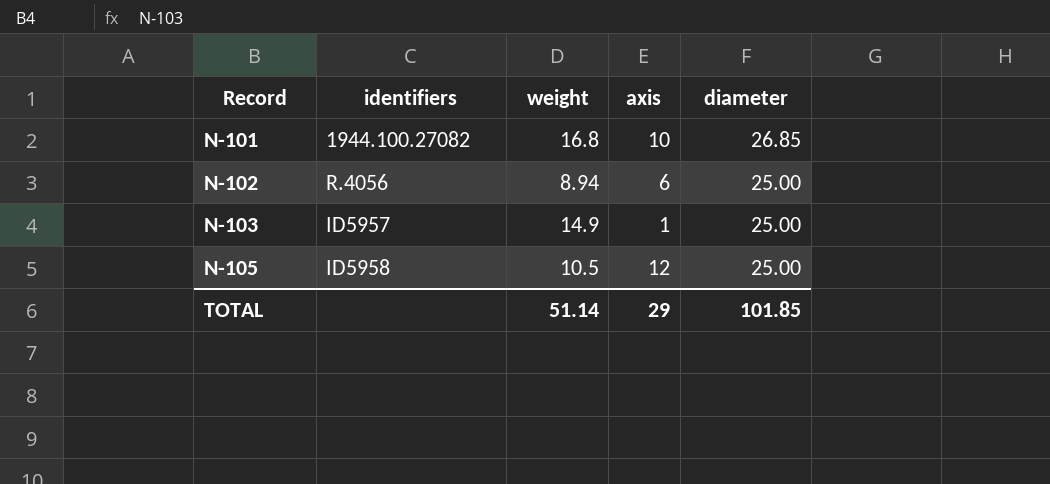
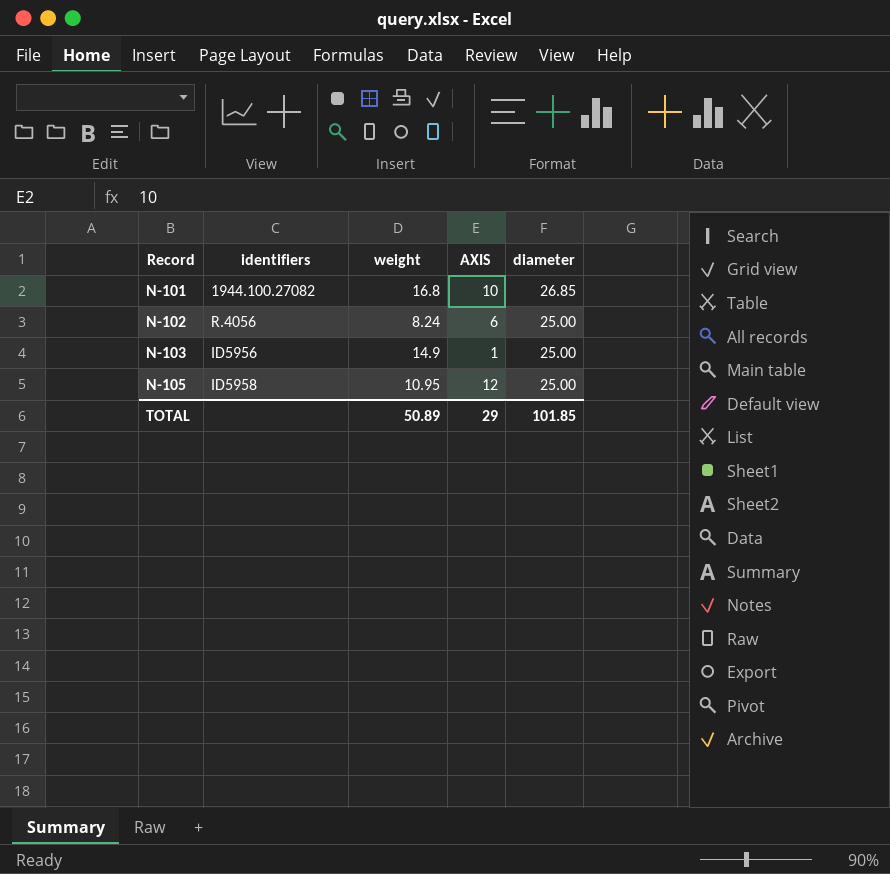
column name: axis -> AXIS
N-102 | weight: 8.94 -> 8.24
N-103 | identifiers: ID5957 -> ID5956
N-105 | weight: 10.5 -> 10.95
TOTAL | weight: 51.14 -> 50.89

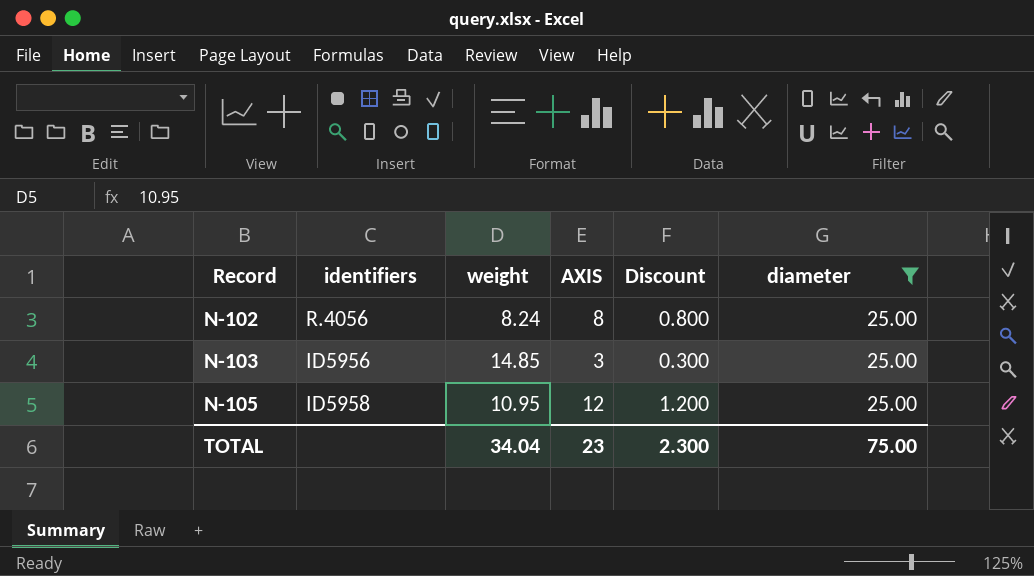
filter: none -> diameter = 25.00
column Discount | formula: none -> [AXIS] * 0.1
N-102 | AXIS: 6 -> 8
N-103 | weight: 14.9 -> 14.85
N-103 | AXIS: 1 -> 3
TOTAL | weight: 50.89 -> 34.04
TOTAL | AXIS: 29 -> 23
TOTAL | diameter: 101.85 -> 75.00

